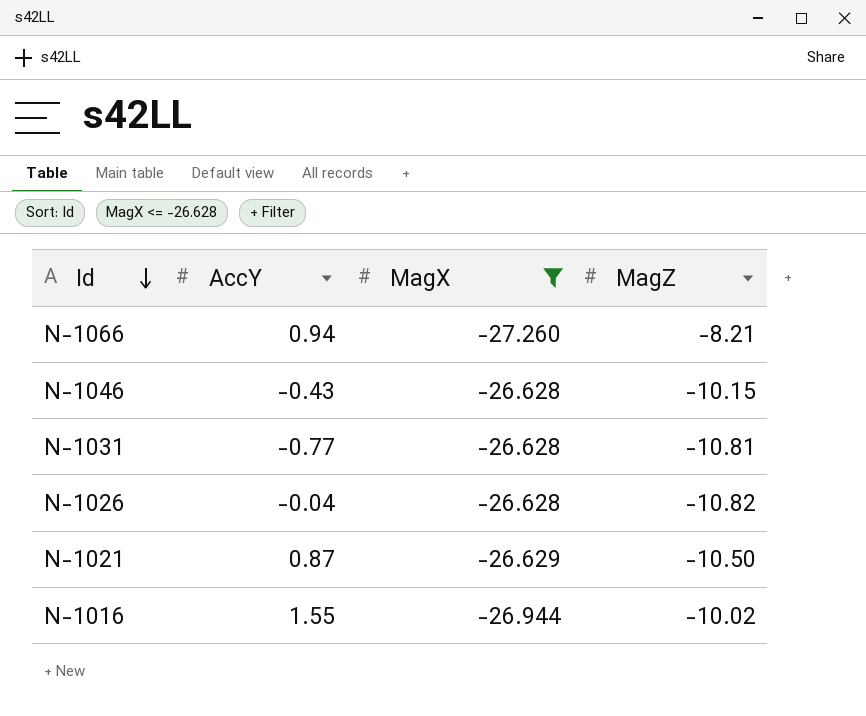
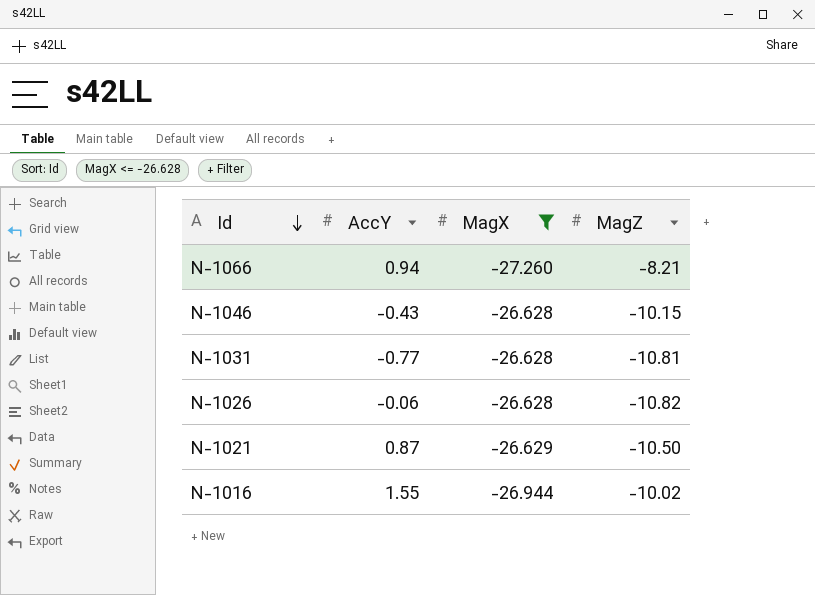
N-1026 | AccY: -0.04 -> -0.06

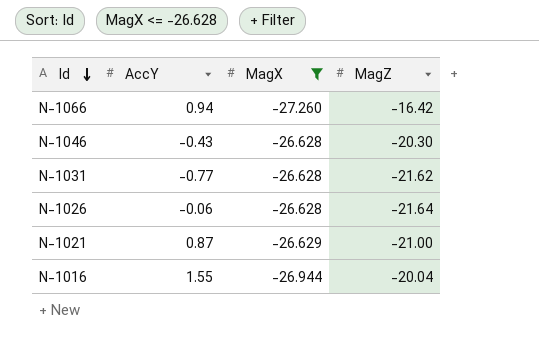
N-1066 | MagZ: -8.21 -> -16.42
N-1046 | MagZ: -10.15 -> -20.30
N-1031 | MagZ: -10.81 -> -21.62
N-1026 | MagZ: -10.82 -> -21.64
N-1021 | MagZ: -10.50 -> -21.00
N-1016 | MagZ: -10.02 -> -20.04

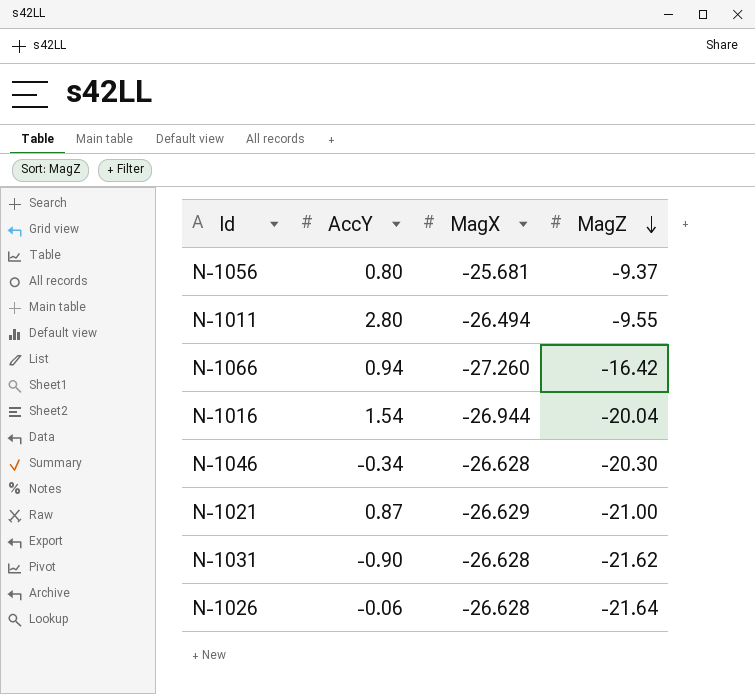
filter: MagX <= -26.628 -> none
row order: Id descending -> MagZ descending
N-1016 | AccY: 1.55 -> 1.54
N-1046 | AccY: -0.43 -> -0.34
N-1031 | AccY: -0.77 -> -0.90

